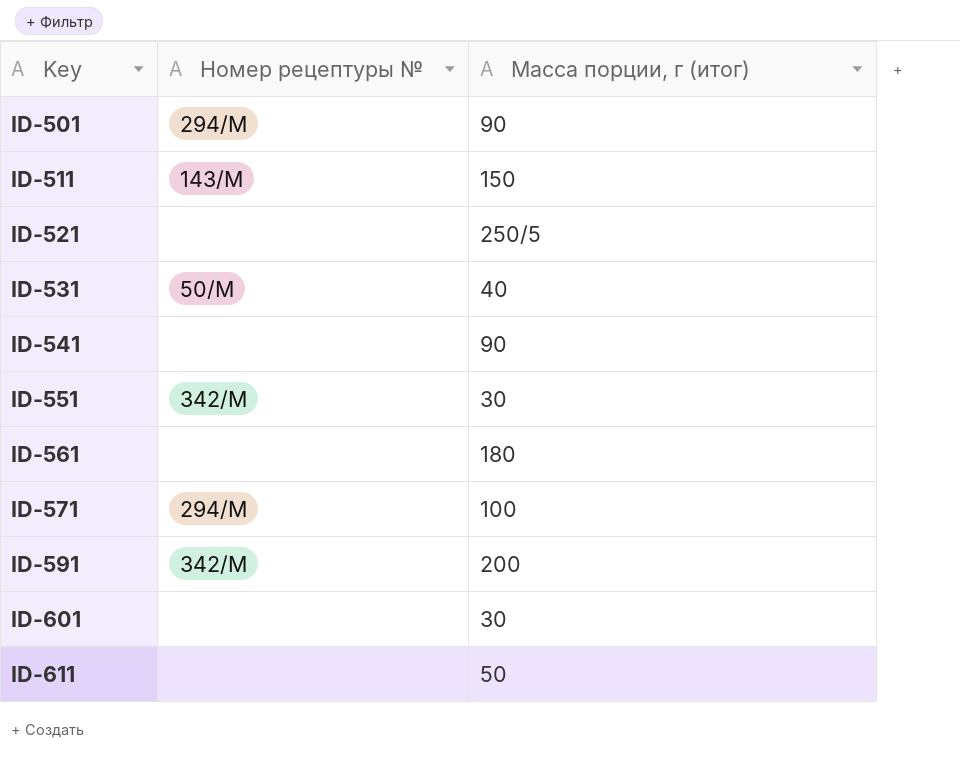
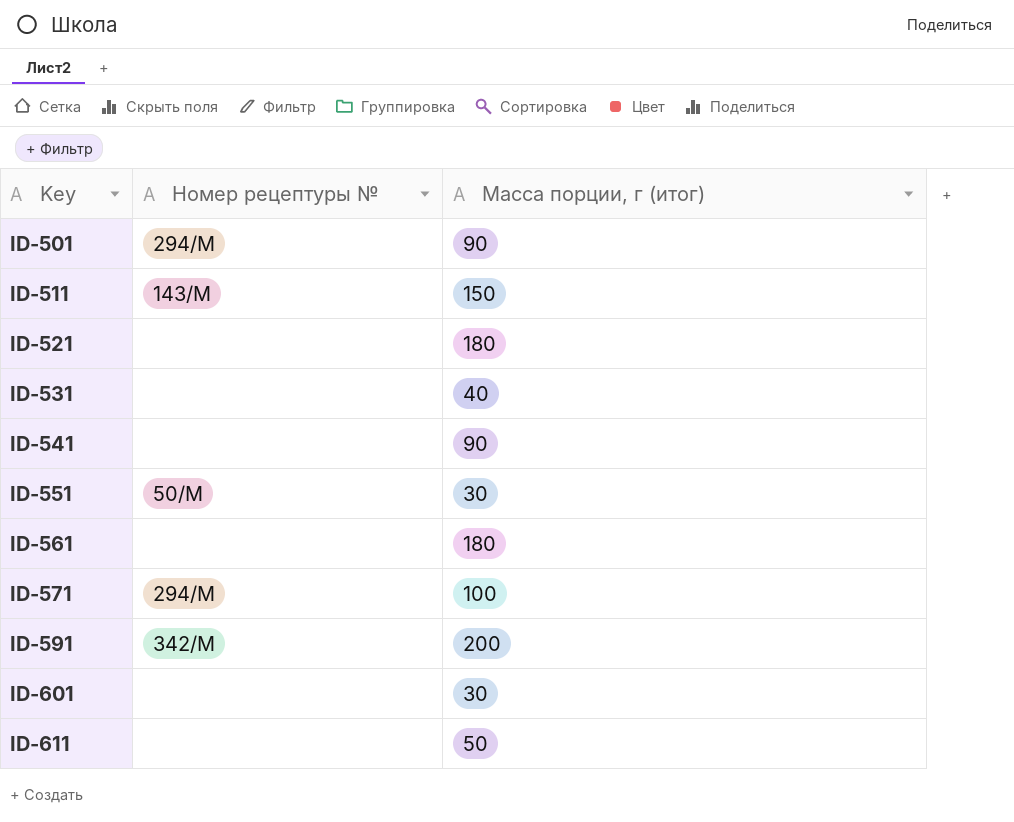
ID-521 | Масса порции, г (итог): 250/5 -> 180
ID-531 | Номер рецептуры №: 50/М -> none
ID-551 | Номер рецептуры №: 342/М -> 50/М

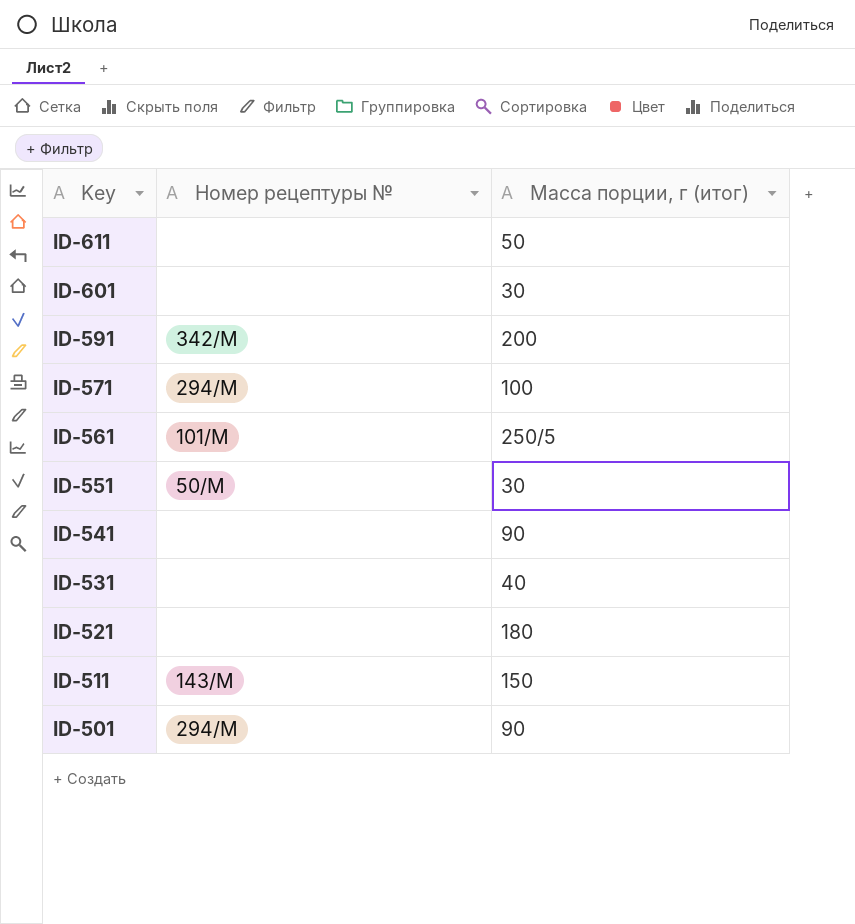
row order: Key ascending -> Key descending
ID-561 | Номер рецептуры №: none -> 101/М
ID-561 | Масса порции, г (итог): 180 -> 250/5

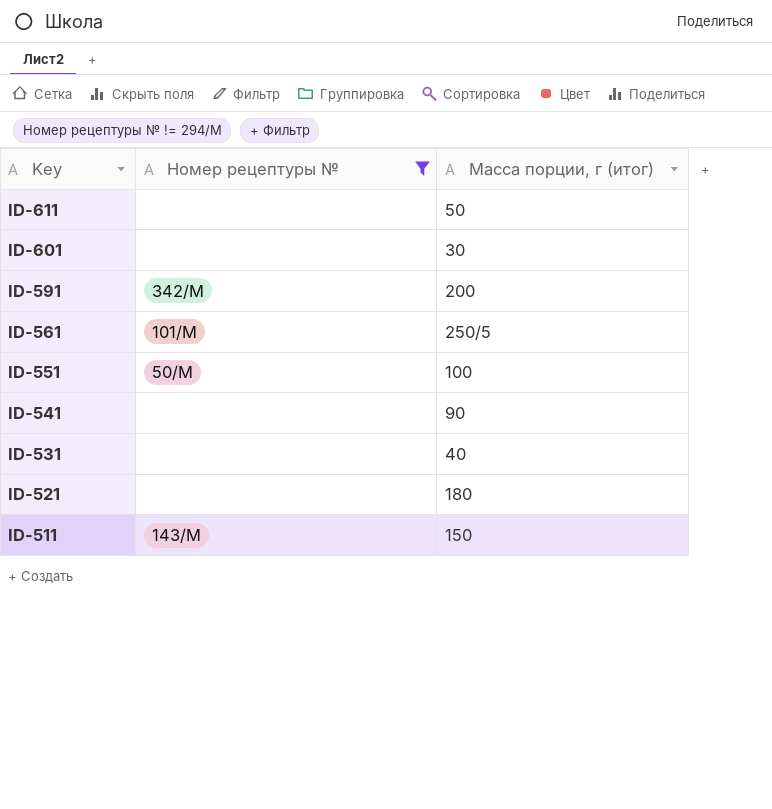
filter: none -> Номер рецептуры № != 294/М
ID-551 | Масса порции, г (итог): 30 -> 100

